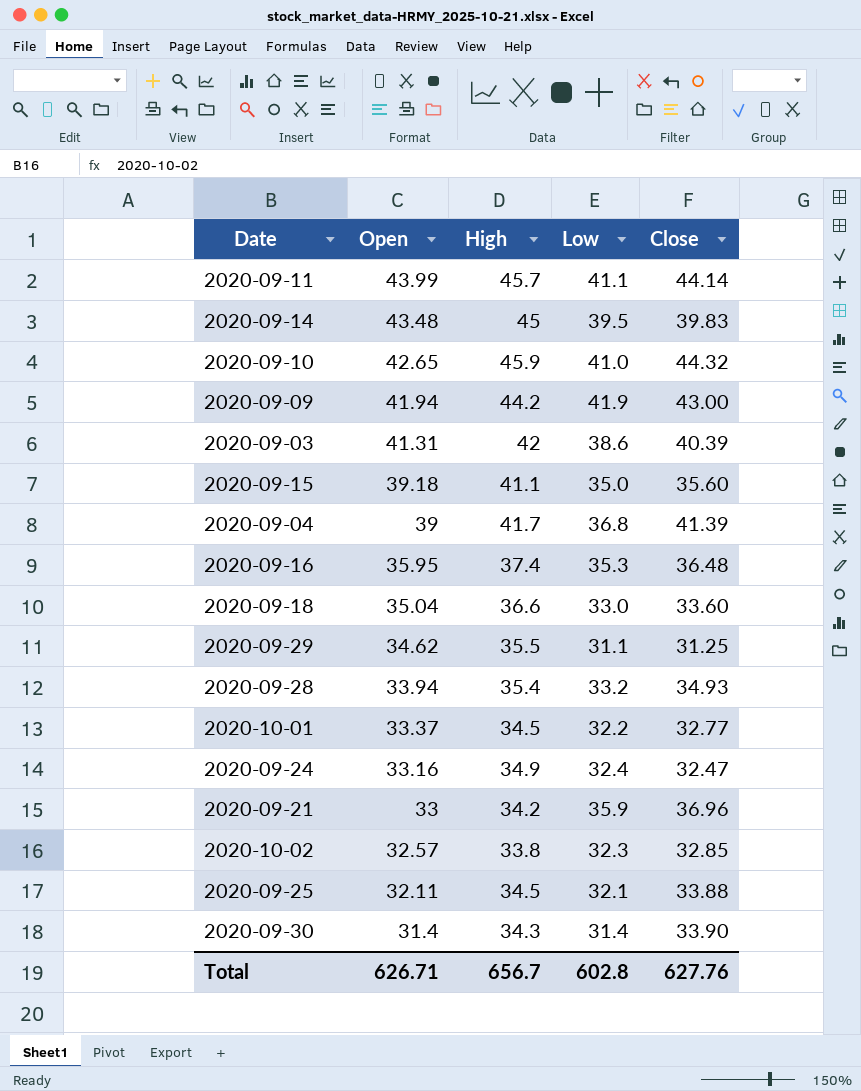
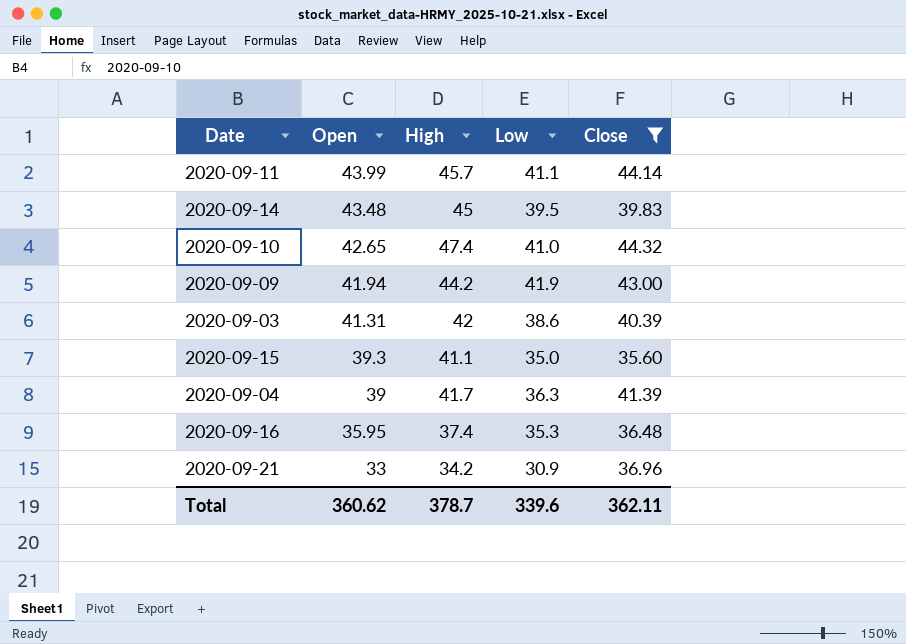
filter: none -> Close >= 35.60
2020-09-10 | High: 45.9 -> 47.4
2020-09-15 | Open: 39.18 -> 39.3
2020-09-04 | Low: 36.8 -> 36.3
2020-09-21 | Low: 35.9 -> 30.9
Total | Open: 626.71 -> 360.62
Total | High: 656.7 -> 378.7
Total | Low: 602.8 -> 339.6
Total | Close: 627.76 -> 362.11

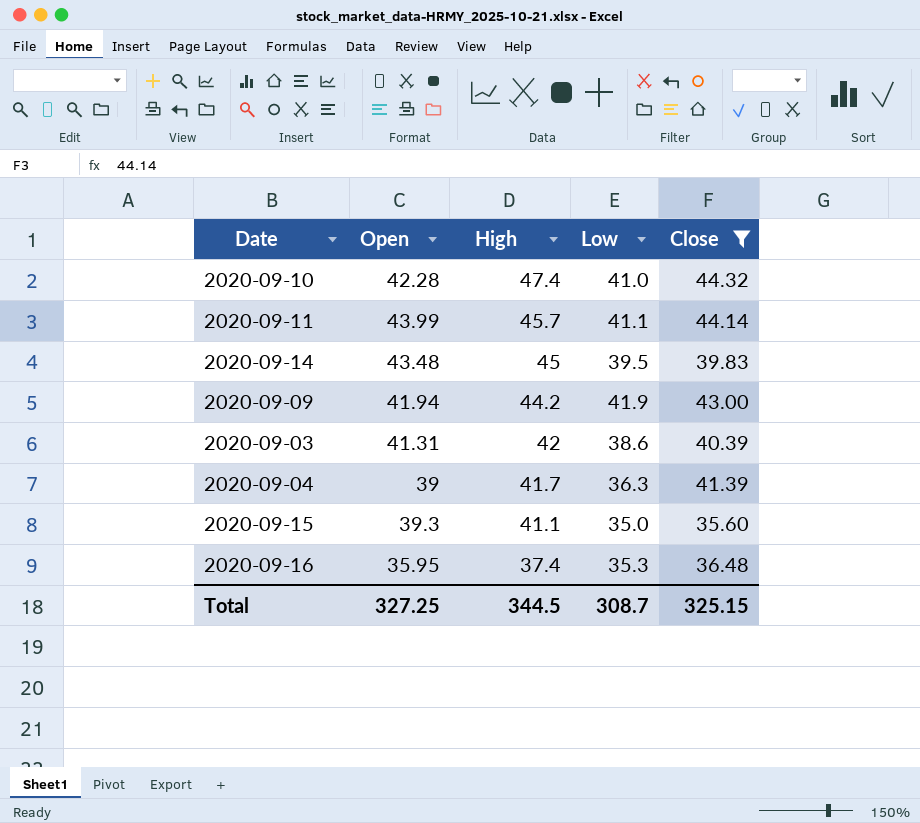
row order: Open descending -> High descending
row 2020-09-21: 33 | 34.2 | 30.9 | 36.96 -> none
2020-09-10 | Open: 42.65 -> 42.28
Total | Open: 360.62 -> 327.25
Total | High: 378.7 -> 344.5
Total | Low: 339.6 -> 308.7
Total | Close: 362.11 -> 325.15

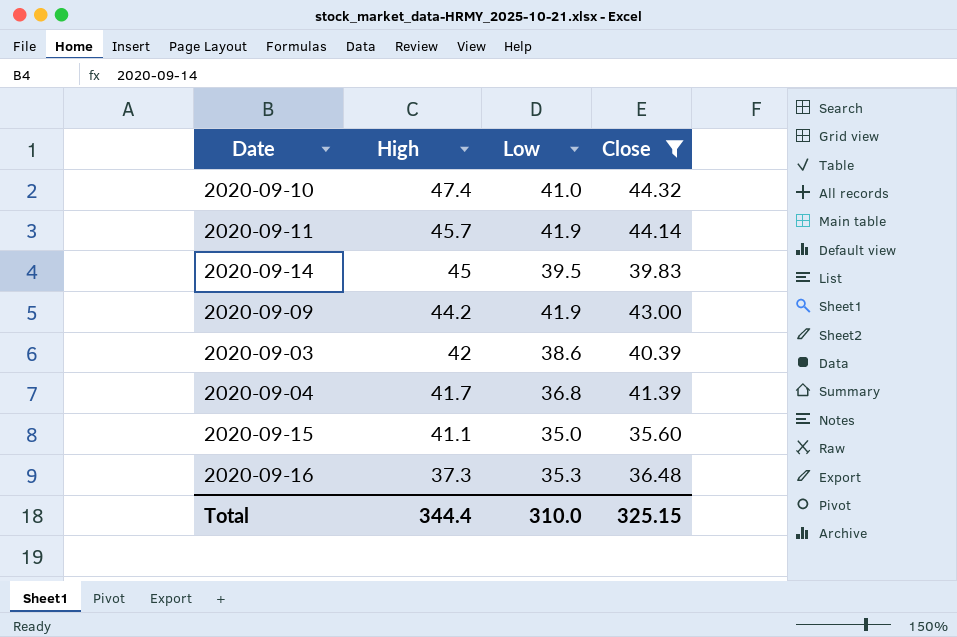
column Open | position: 2 -> none
2020-09-11 | Low: 41.1 -> 41.9
2020-09-04 | Low: 36.3 -> 36.8
2020-09-16 | High: 37.4 -> 37.3
Total | High: 344.5 -> 344.4
Total | Low: 308.7 -> 310.0

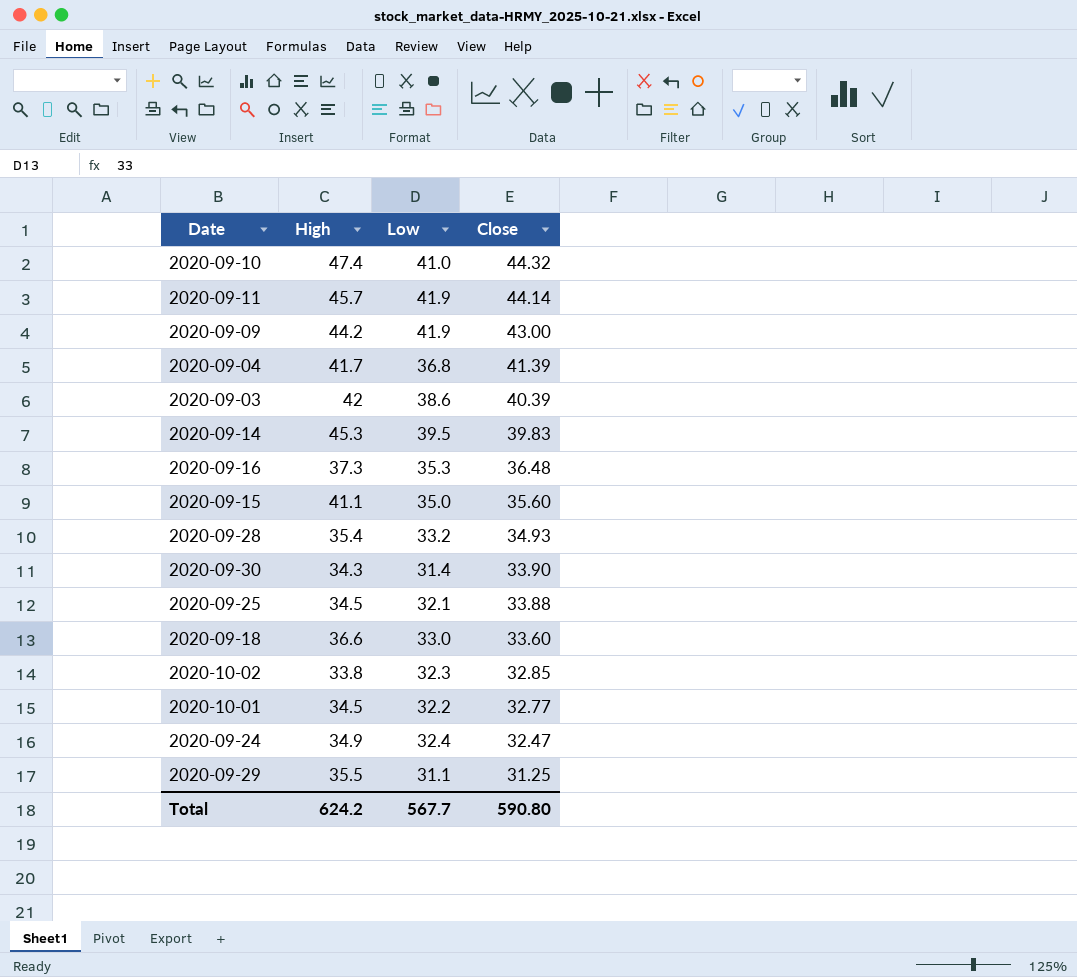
filter: Close >= 35.60 -> none
row order: High descending -> Close descending
2020-09-14 | High: 45 -> 45.3
Total | High: 344.4 -> 624.2
Total | Low: 310.0 -> 567.7
Total | Close: 325.15 -> 590.80

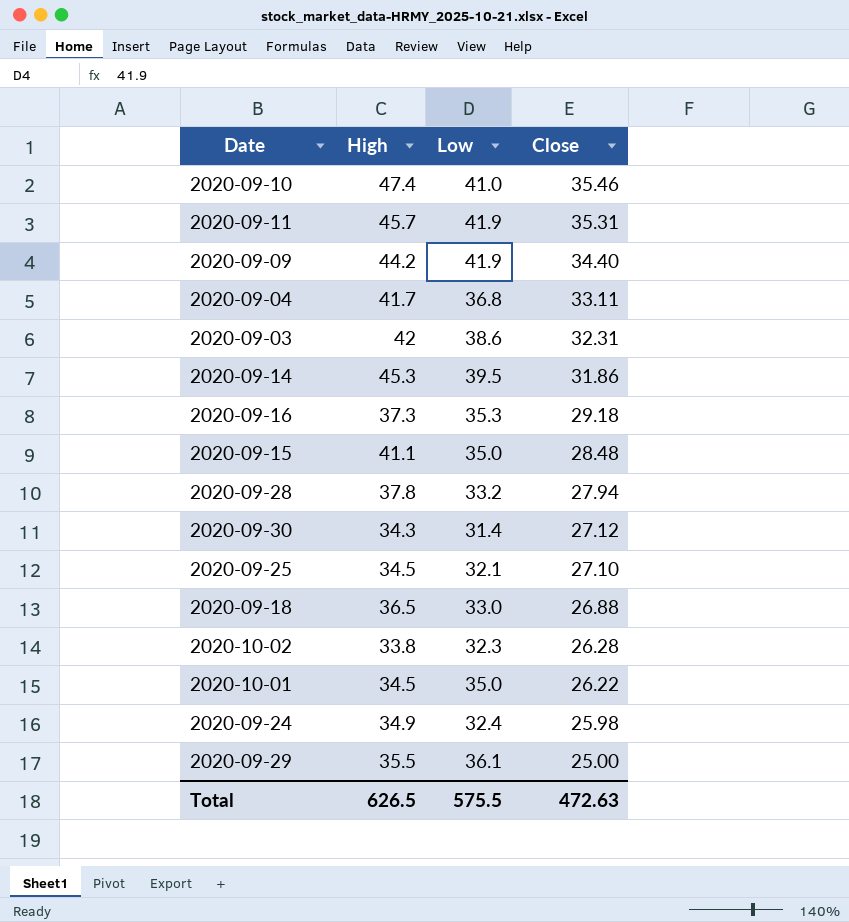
2020-09-10 | Close: 44.32 -> 35.46
2020-09-11 | Close: 44.14 -> 35.31
2020-09-09 | Close: 43.00 -> 34.40
2020-09-04 | Close: 41.39 -> 33.11
2020-09-03 | Close: 40.39 -> 32.31
2020-09-14 | Close: 39.83 -> 31.86
2020-09-16 | Close: 36.48 -> 29.18
2020-09-15 | Close: 35.60 -> 28.48
2020-09-28 | High: 35.4 -> 37.8
2020-09-28 | Close: 34.93 -> 27.94
2020-09-30 | Close: 33.90 -> 27.12
2020-09-25 | Close: 33.88 -> 27.10
2020-09-18 | High: 36.6 -> 36.5
2020-09-18 | Close: 33.60 -> 26.88
2020-10-02 | Close: 32.85 -> 26.28
2020-10-01 | Low: 32.2 -> 35.0
2020-10-01 | Close: 32.77 -> 26.22
2020-09-24 | Close: 32.47 -> 25.98
2020-09-29 | Low: 31.1 -> 36.1
2020-09-29 | Close: 31.25 -> 25.00
Total | High: 624.2 -> 626.5
Total | Low: 567.7 -> 575.5
Total | Close: 590.80 -> 472.63

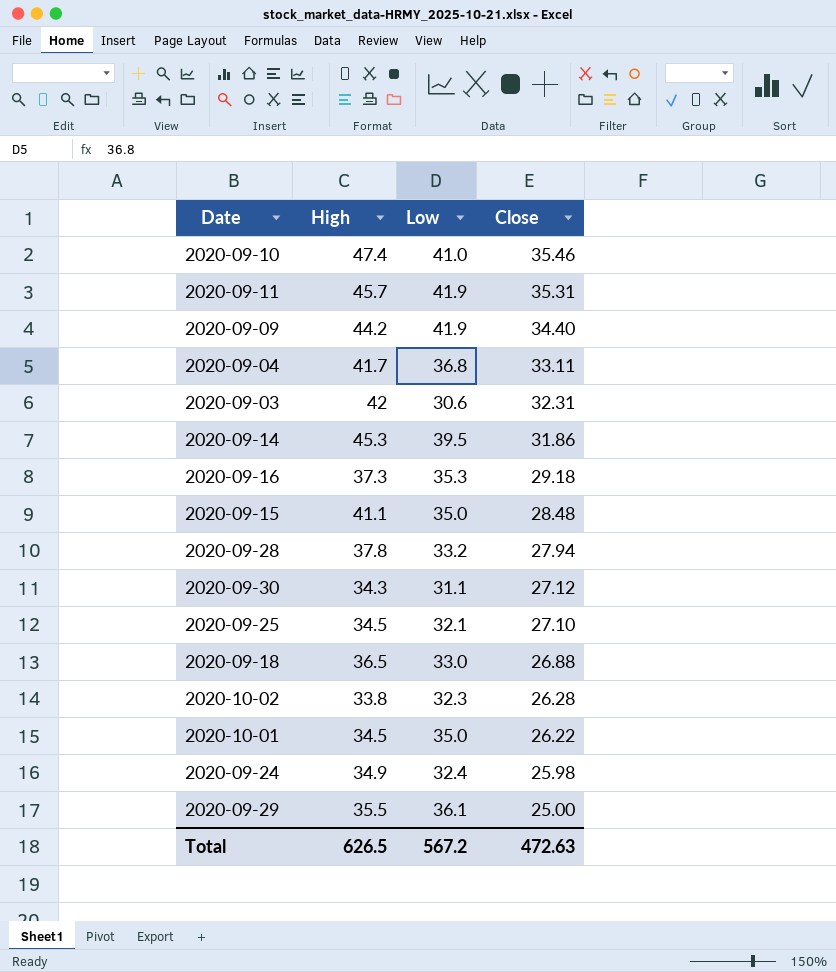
2020-09-03 | Low: 38.6 -> 30.6
2020-09-30 | Low: 31.4 -> 31.1
Total | Low: 575.5 -> 567.2

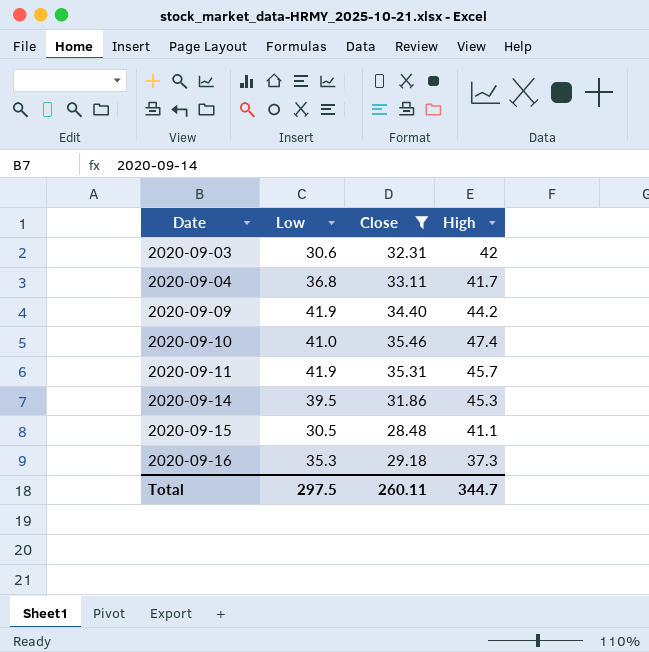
filter: none -> Close >= 28.48
row order: Close descending -> Date ascending
column High | position: 2 -> 4
2020-09-15 | Low: 35.0 -> 30.5
Total | Low: 567.2 -> 297.5
Total | Close: 472.63 -> 260.11
Total | High: 626.5 -> 344.7

